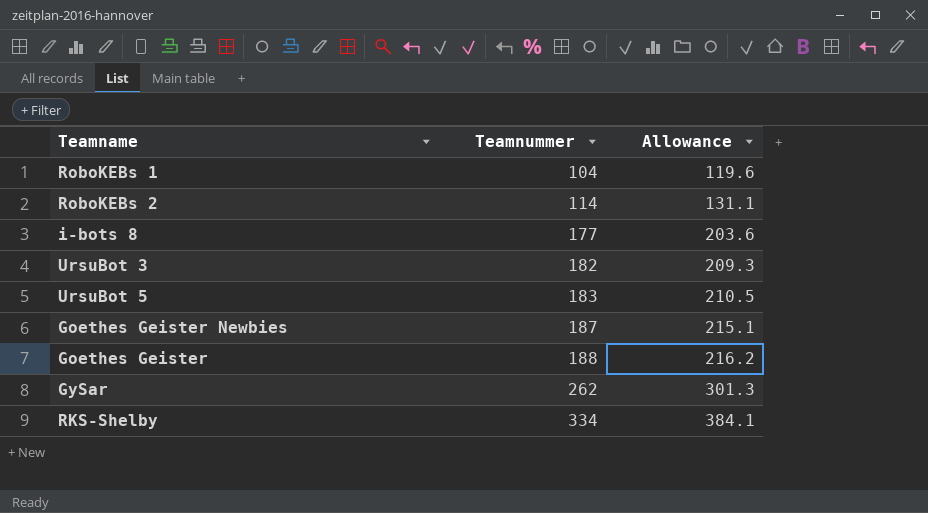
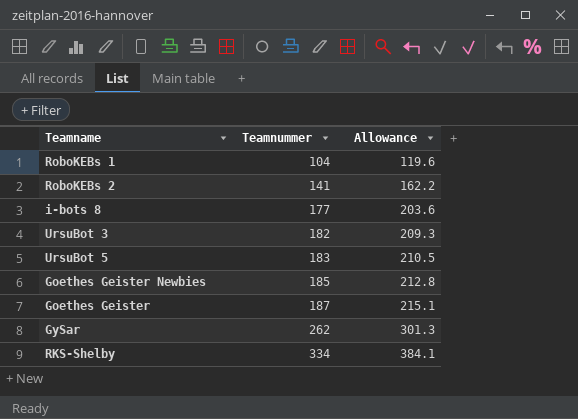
RoboKEBs 2 | Teamnummer: 114 -> 141
RoboKEBs 2 | Allowance: 131.1 -> 162.2
Goethes Geister Newbies | Teamnummer: 187 -> 185
Goethes Geister Newbies | Allowance: 215.1 -> 212.8
Goethes Geister | Teamnummer: 188 -> 187
Goethes Geister | Allowance: 216.2 -> 215.1

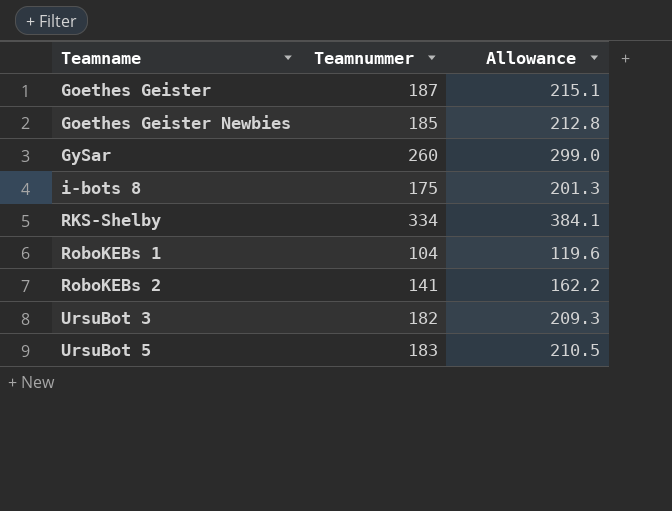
row order: Teamnummer ascending -> Teamname ascending
GySar | Teamnummer: 262 -> 260
GySar | Allowance: 301.3 -> 299.0
i-bots 8 | Teamnummer: 177 -> 175
i-bots 8 | Allowance: 203.6 -> 201.3

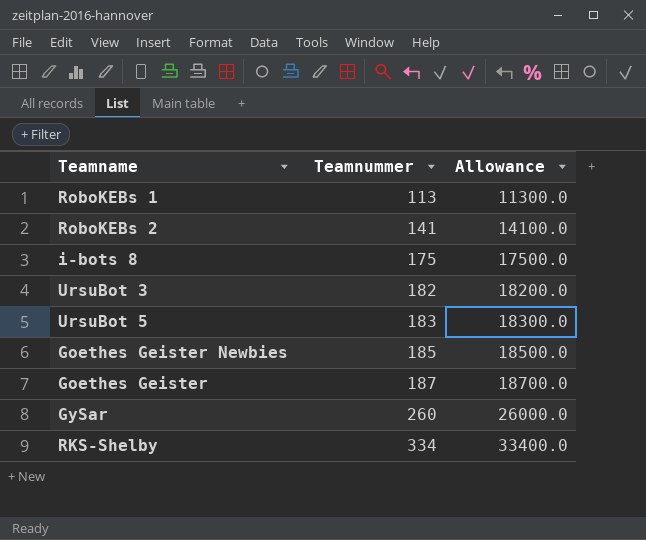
row order: Teamname ascending -> Teamnummer ascending
column Allowance | formula: [Teamnummer] * 1.15 -> [Teamnummer] * 100
RoboKEBs 1 | Teamnummer: 104 -> 113

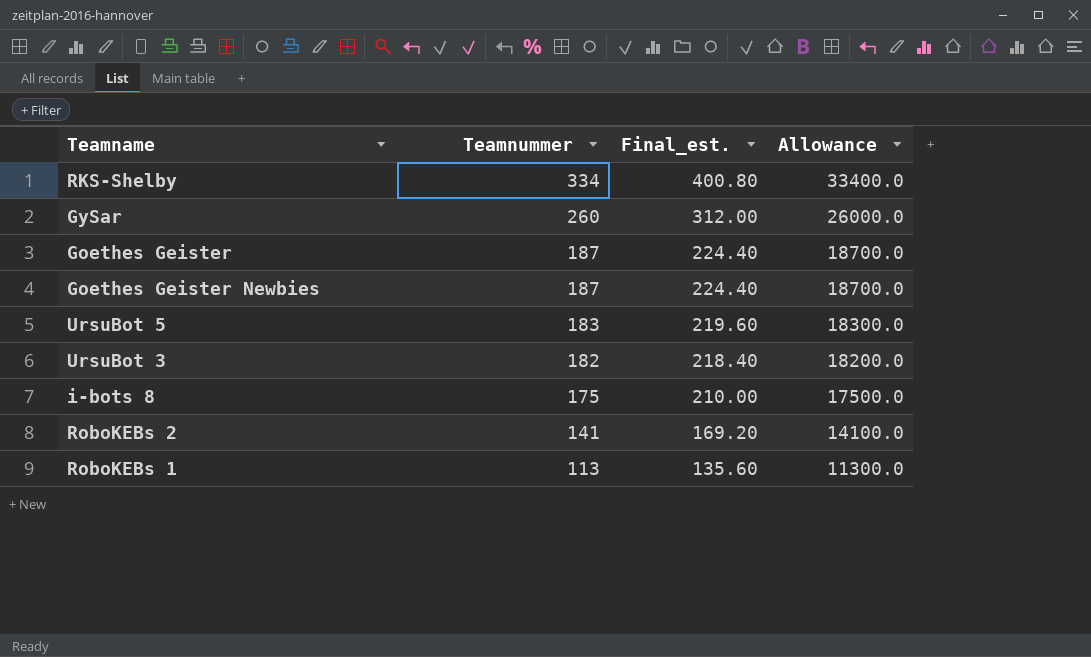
row order: Teamnummer ascending -> Teamnummer descending
column Final_est. | formula: none -> [Teamnummer] * 1.2
Goethes Geister Newbies | Teamnummer: 185 -> 187
Goethes Geister Newbies | Allowance: 18500.0 -> 18700.0

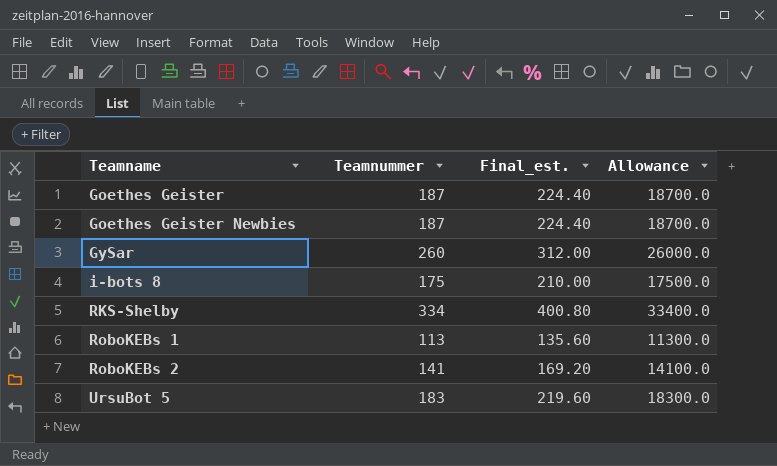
row order: Teamnummer descending -> Teamname ascending
row UrsuBot 3: 182 | 218.40 | 18200.0 -> none

